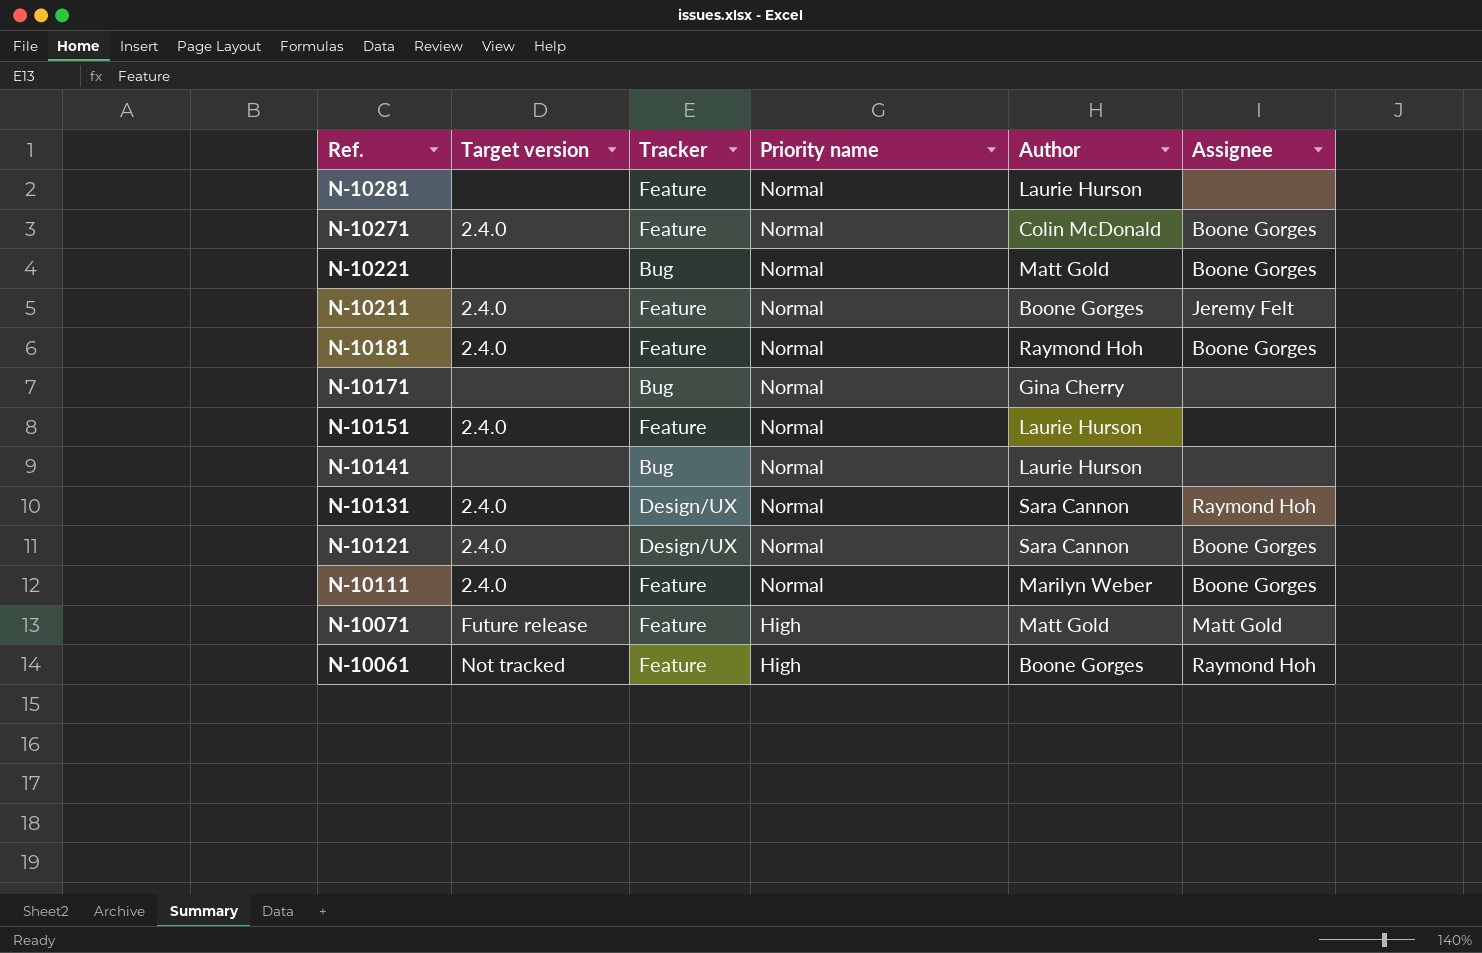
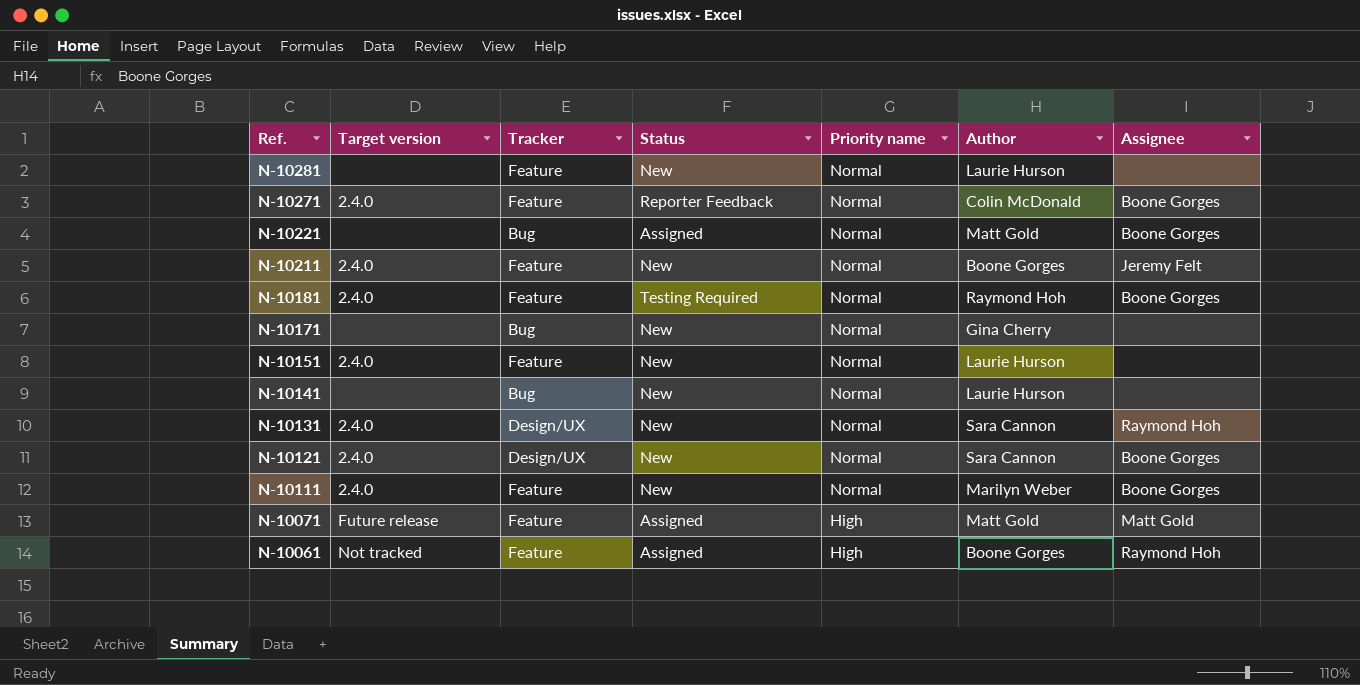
column Status | position: none -> 4

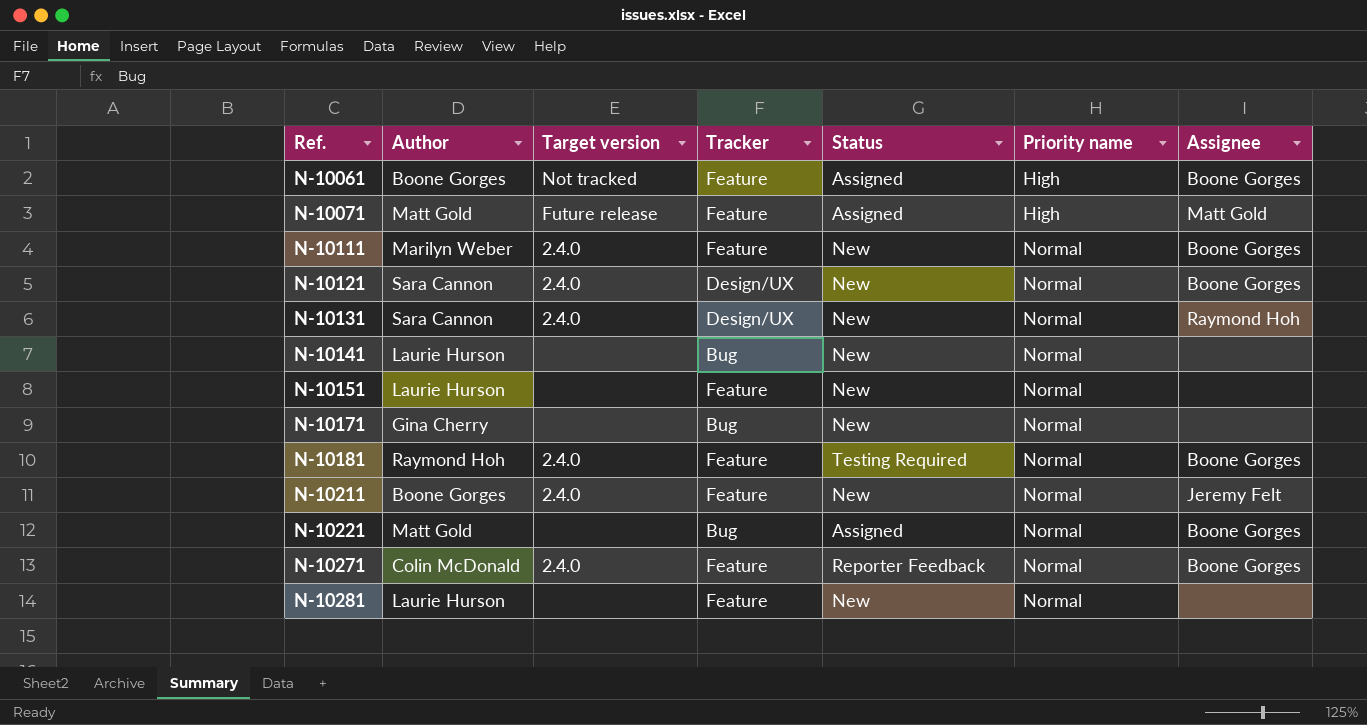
row order: Ref. descending -> Ref. ascending
column Author | position: 6 -> 2
N-10061 | Assignee: Raymond Hoh -> Boone Gorges
N-10151 | Target version: 2.4.0 -> none

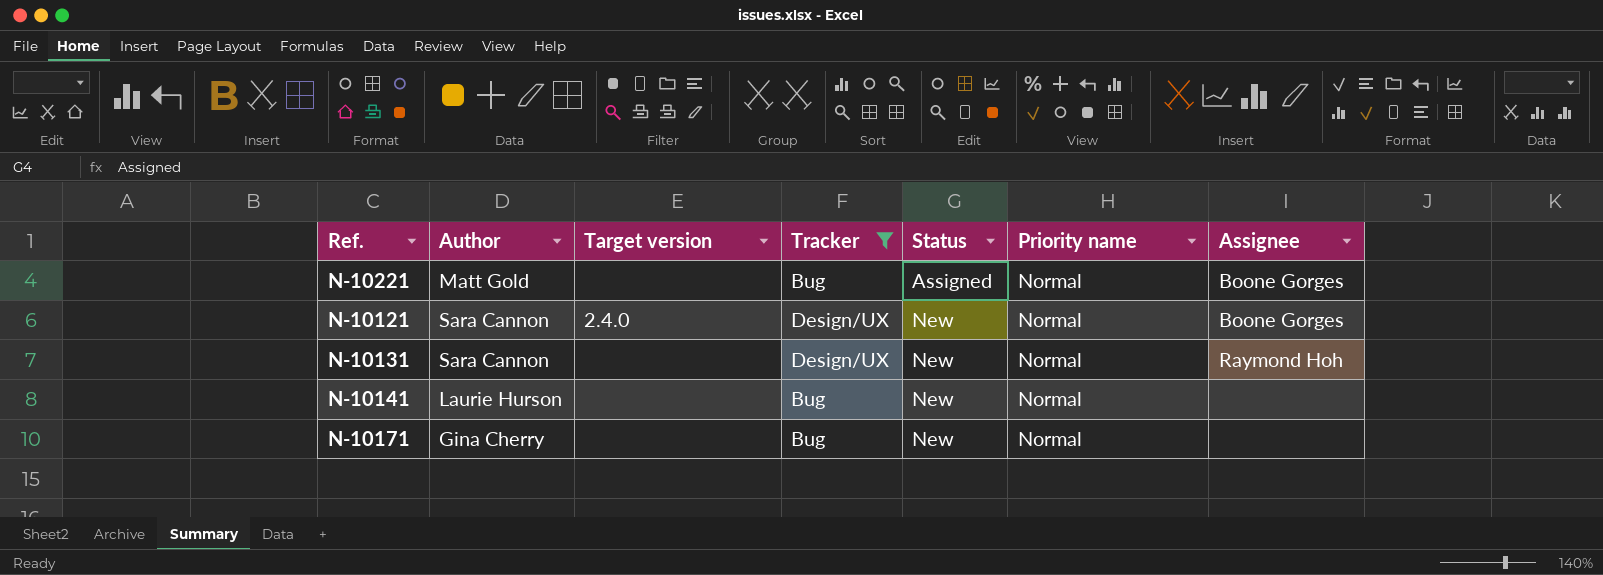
filter: none -> Tracker != Feature
row order: Ref. ascending -> Status ascending
N-10131 | Target version: 2.4.0 -> none

